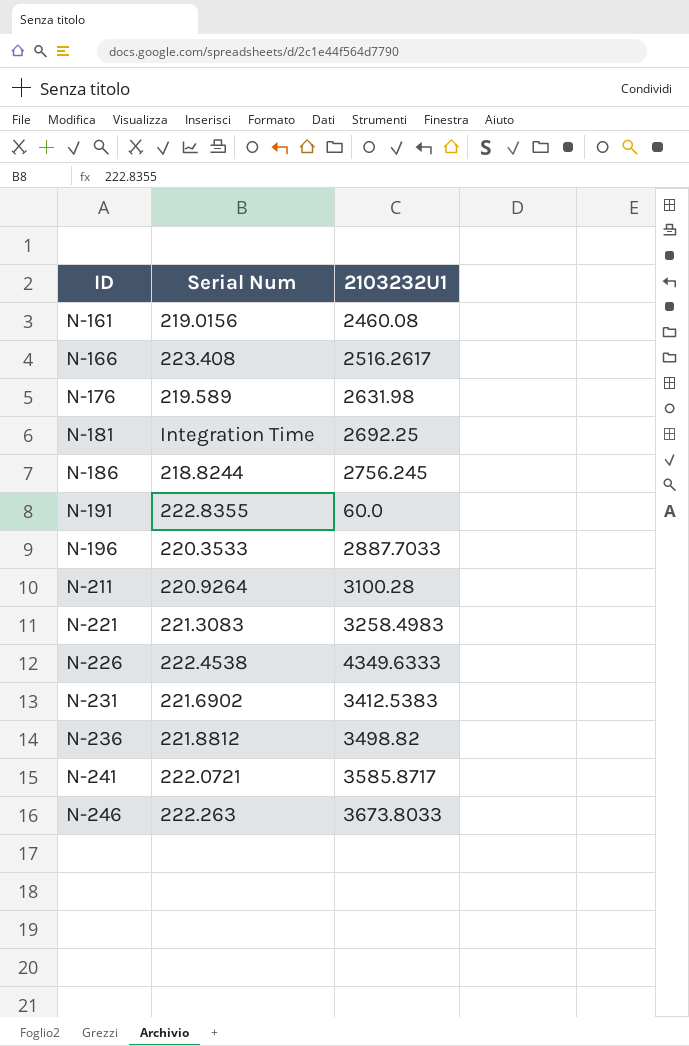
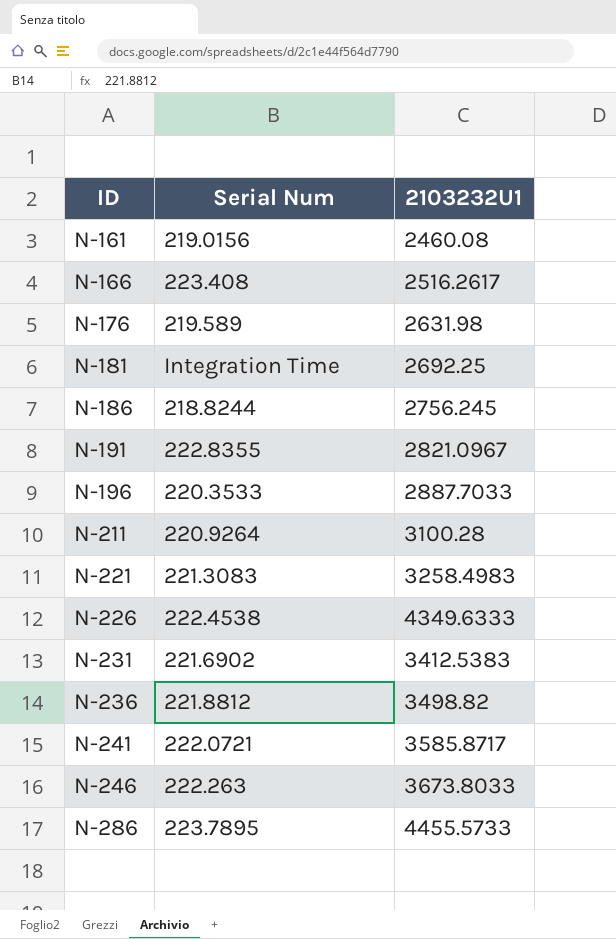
N-191 | 2103232U1: 60.0 -> 2821.0967
row N-286: none -> 223.7895 | 4455.5733

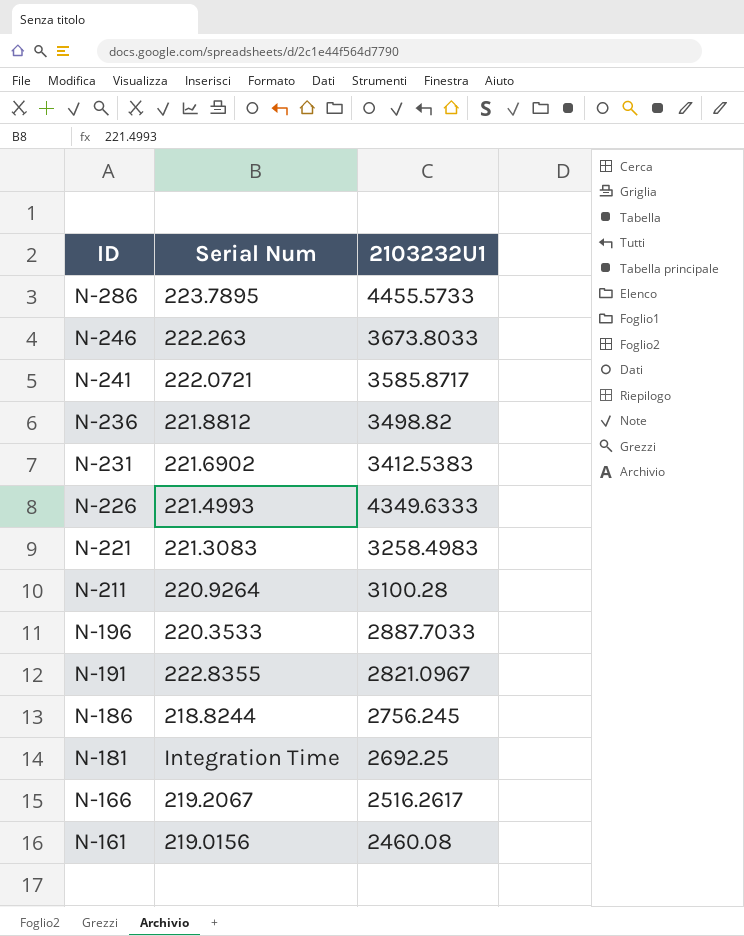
row order: ID ascending -> ID descending
row N-176: 219.589 | 2631.98 -> none
N-226 | Serial Num: 222.4538 -> 221.4993
N-166 | Serial Num: 223.408 -> 219.2067

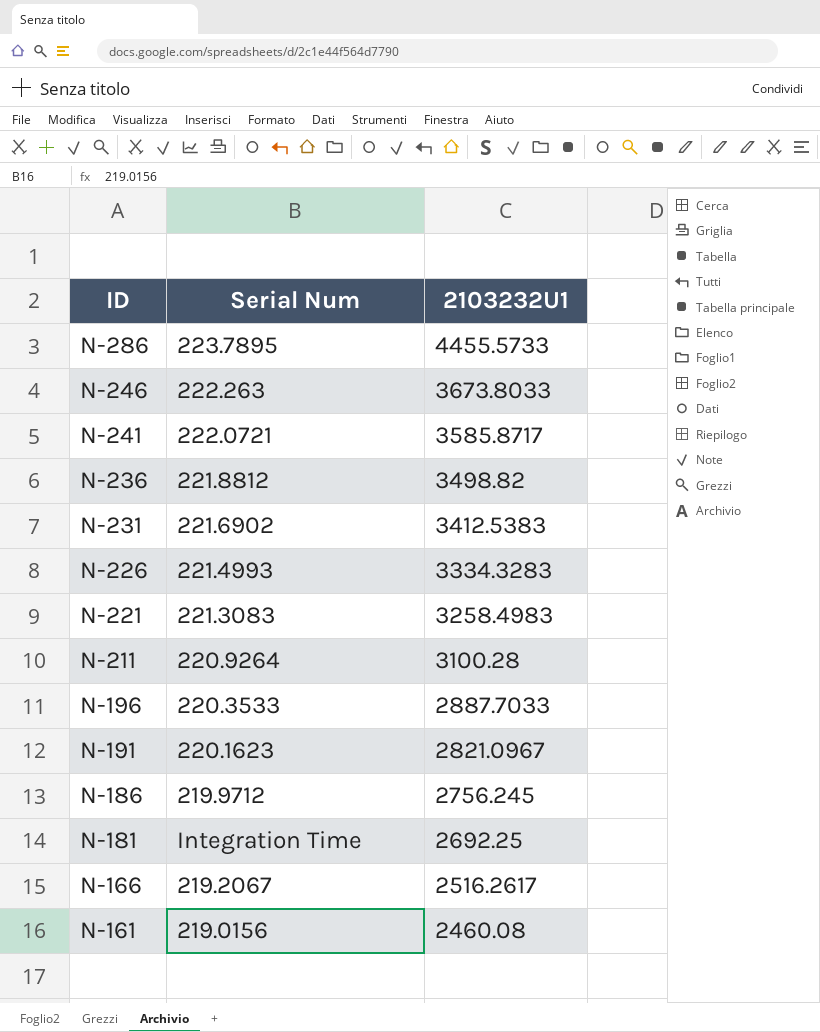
N-226 | 2103232U1: 4349.6333 -> 3334.3283
N-191 | Serial Num: 222.8355 -> 220.1623
N-186 | Serial Num: 218.8244 -> 219.9712

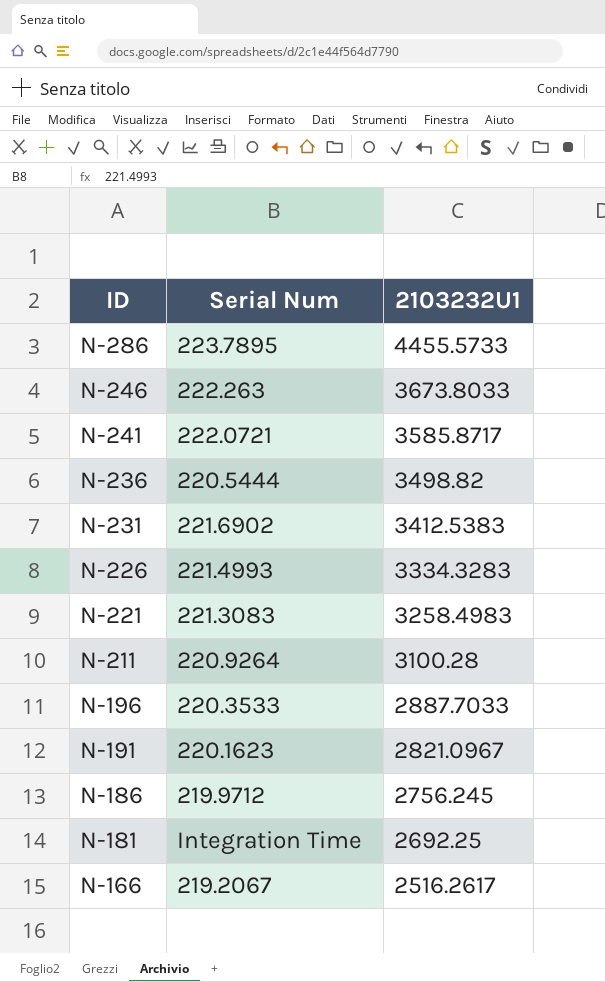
row N-161: 219.0156 | 2460.08 -> none
N-236 | Serial Num: 221.8812 -> 220.5444

